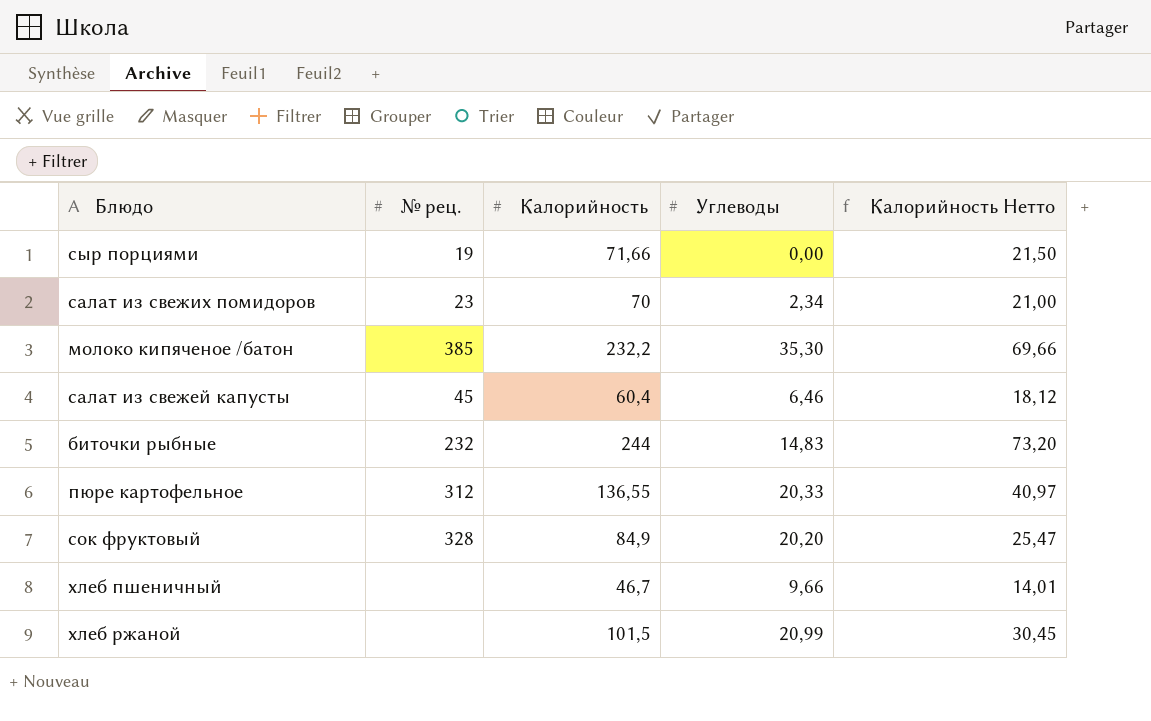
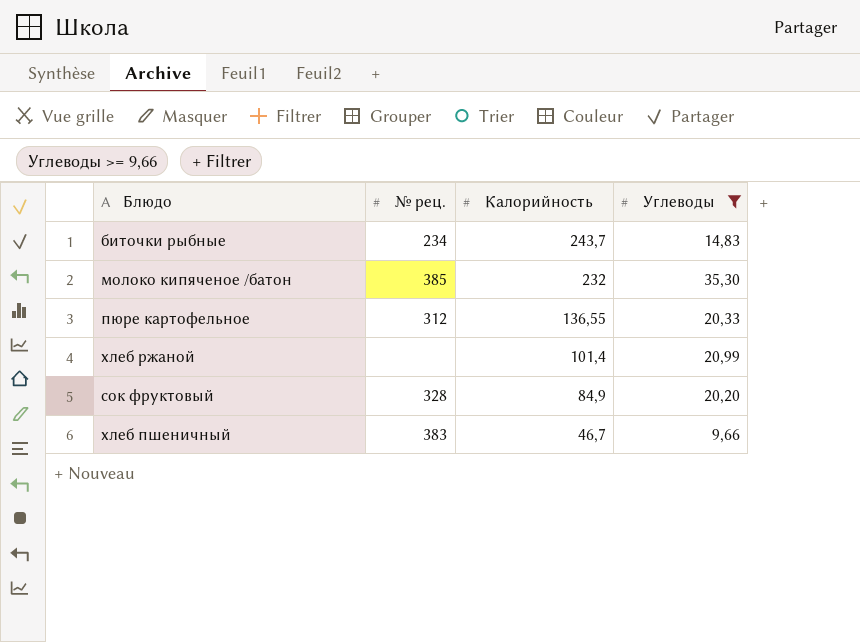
filter: none -> Углеводы >= 9,66
row order: none -> Калорийность descending
column Калорийность Нетто | formula: [Калорийность] * 0,3 -> none
биточки рыбные | № рец.: 232 -> 234
биточки рыбные | Калорийность: 244 -> 243,7
молоко кипяченое /батон | Калорийность: 232,2 -> 232
хлеб ржаной | Калорийность: 101,5 -> 101,4
хлеб пшеничный | № рец.: none -> 383

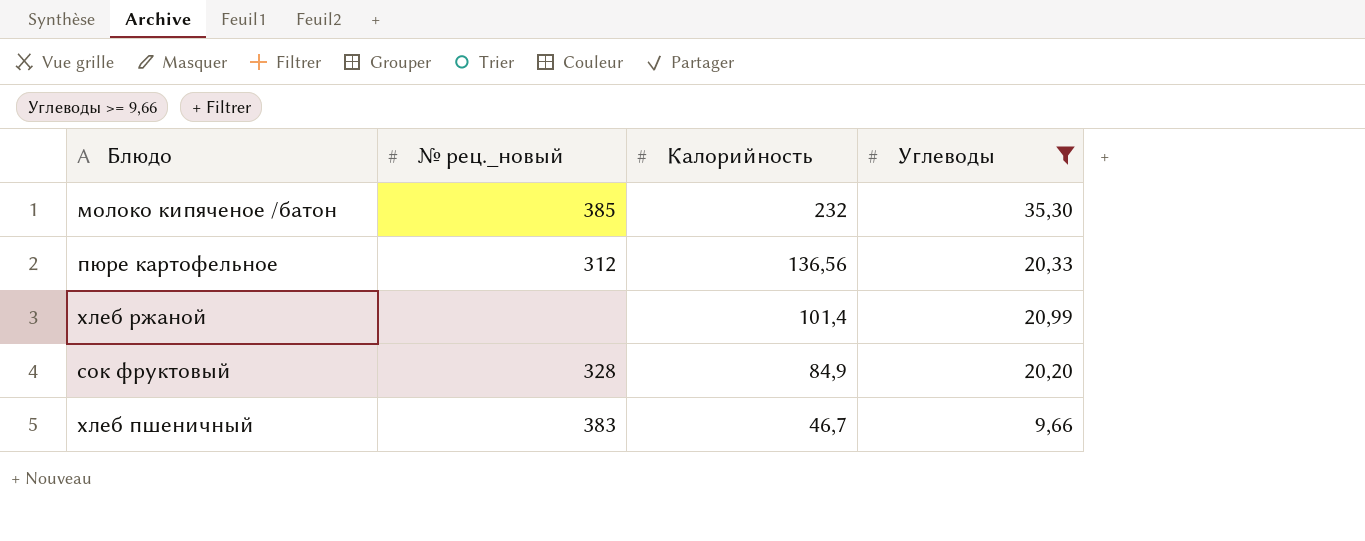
column name: № рец. -> № рец._новый
row биточки рыбные: 234 | 243,7 | 14,83 -> none
пюре картофельное | Калорийность: 136,55 -> 136,56

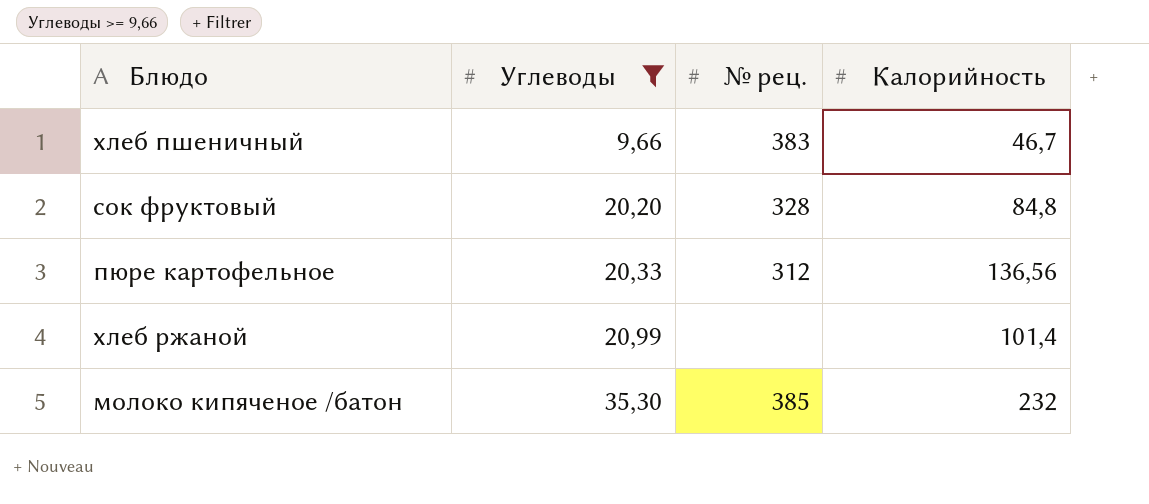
row order: Калорийность descending -> Углеводы ascending
column Углеводы | position: 4 -> 2
column name: № рец._новый -> № рец.
сок фруктовый | Калорийность: 84,9 -> 84,8

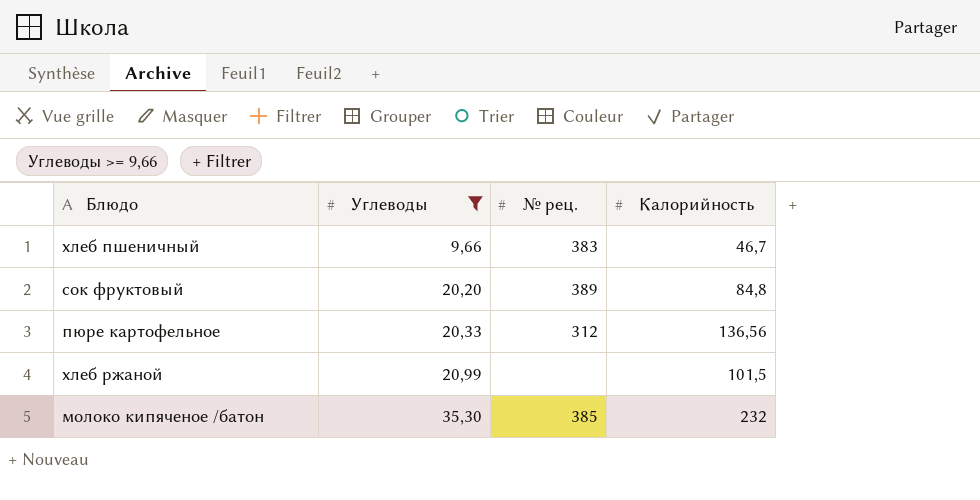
сок фруктовый | № рец.: 328 -> 389
хлеб ржаной | Калорийность: 101,4 -> 101,5

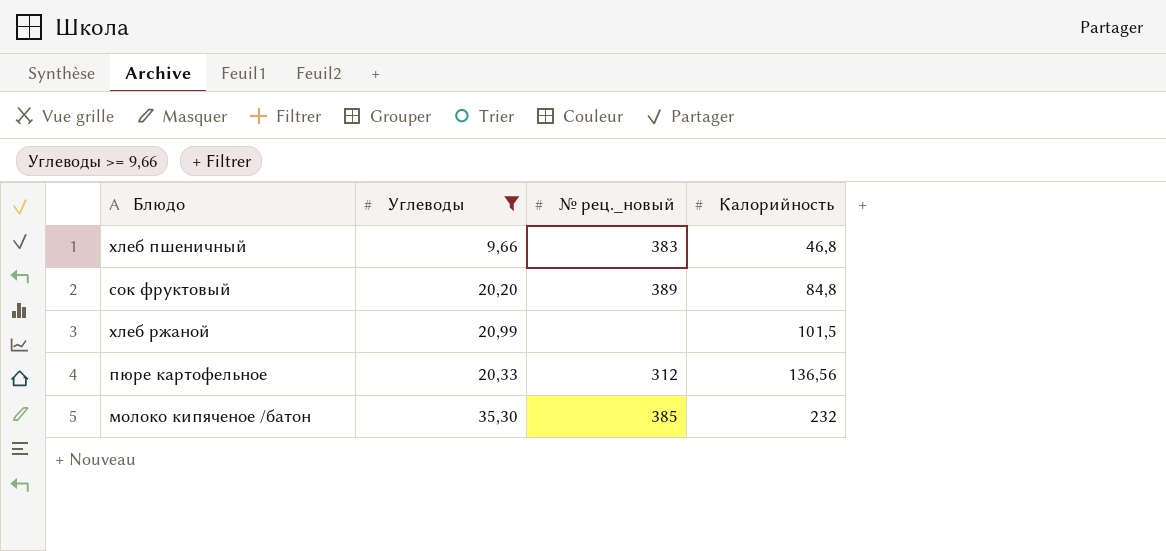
row order: Углеводы ascending -> Калорийность ascending
column name: № рец. -> № рец._новый
хлеб пшеничный | Калорийность: 46,7 -> 46,8

